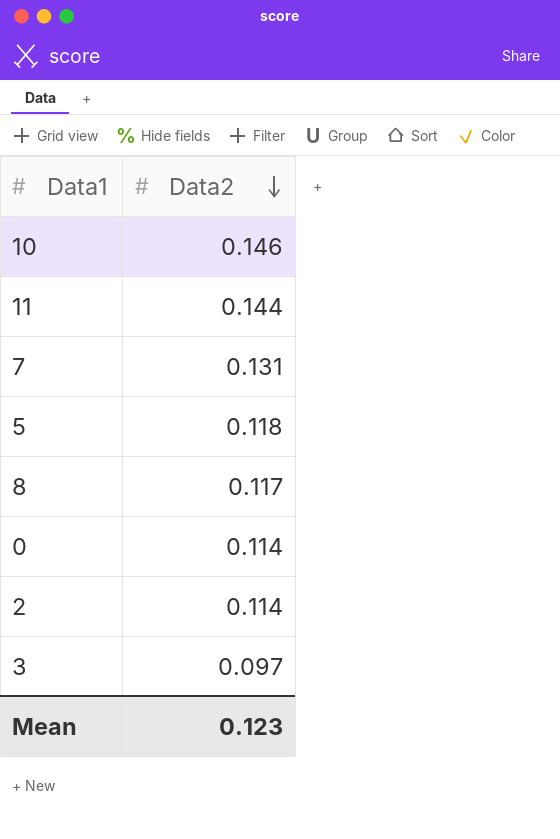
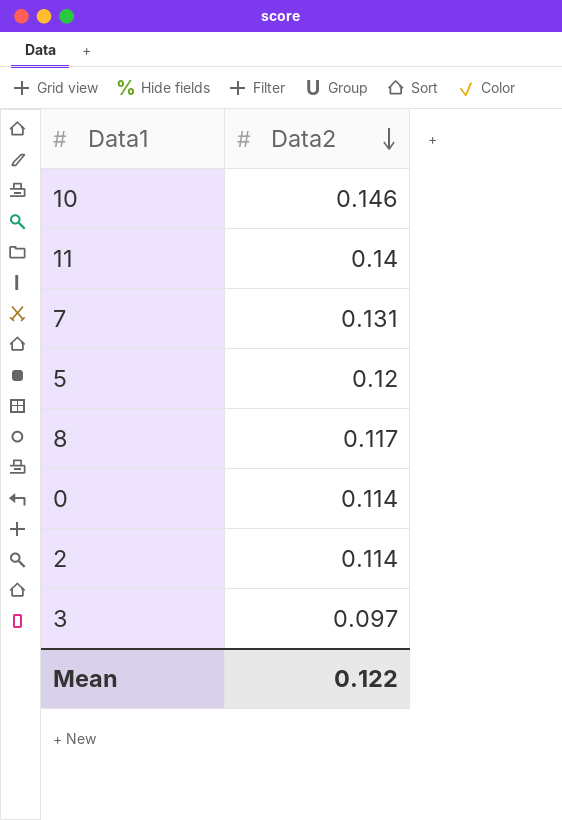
11 | Data2: 0.144 -> 0.14
5 | Data2: 0.118 -> 0.12
Mean | Data2: 0.123 -> 0.122

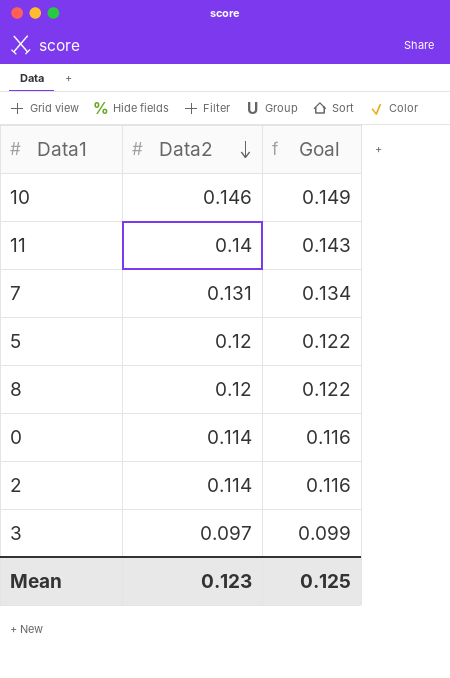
column Goal | formula: none -> [Data2] * 1.02
8 | Data2: 0.117 -> 0.12
Mean | Data2: 0.122 -> 0.123

